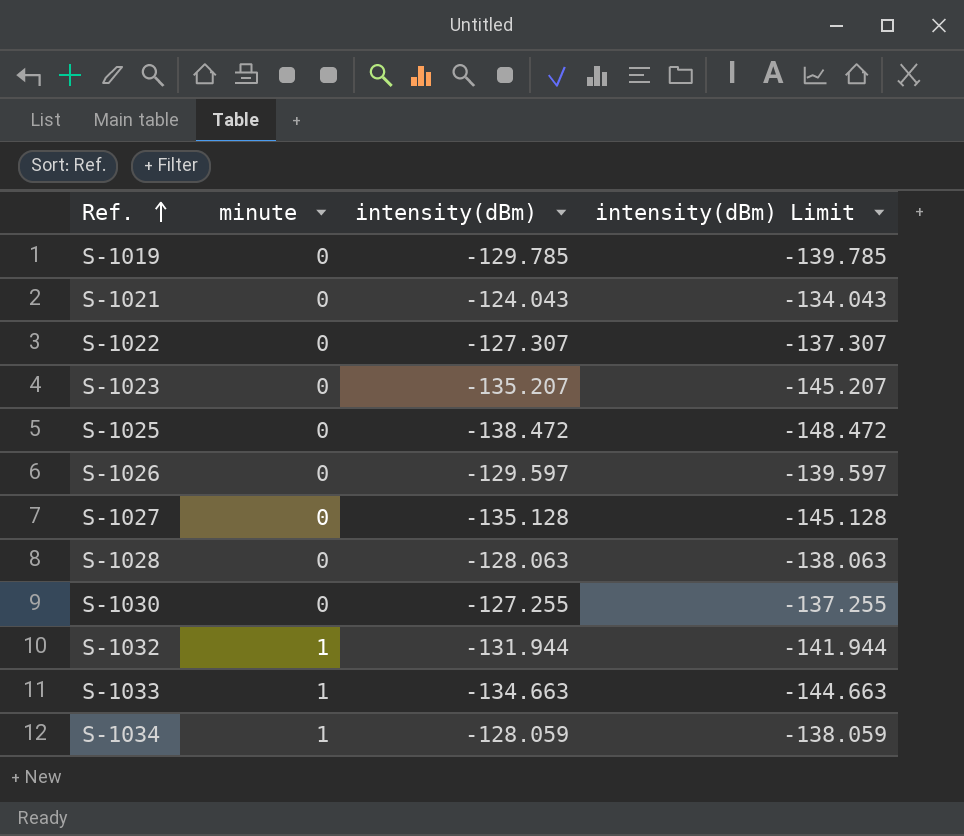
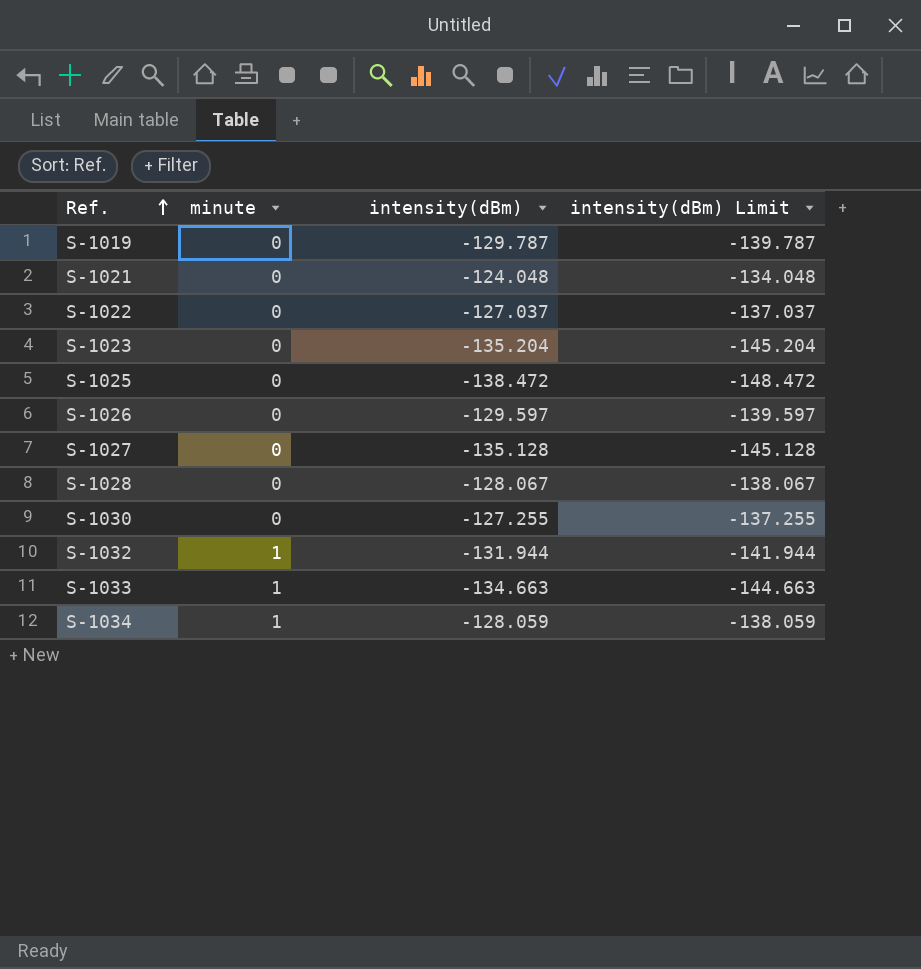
S-1019 | intensity(dBm): -129.785 -> -129.787
S-1019 | intensity(dBm) Limit: -139.785 -> -139.787
S-1021 | intensity(dBm): -124.043 -> -124.048
S-1021 | intensity(dBm) Limit: -134.043 -> -134.048
S-1022 | intensity(dBm): -127.307 -> -127.037
S-1022 | intensity(dBm) Limit: -137.307 -> -137.037
S-1023 | intensity(dBm): -135.207 -> -135.204
S-1023 | intensity(dBm) Limit: -145.207 -> -145.204
S-1028 | intensity(dBm): -128.063 -> -128.067
S-1028 | intensity(dBm) Limit: -138.063 -> -138.067

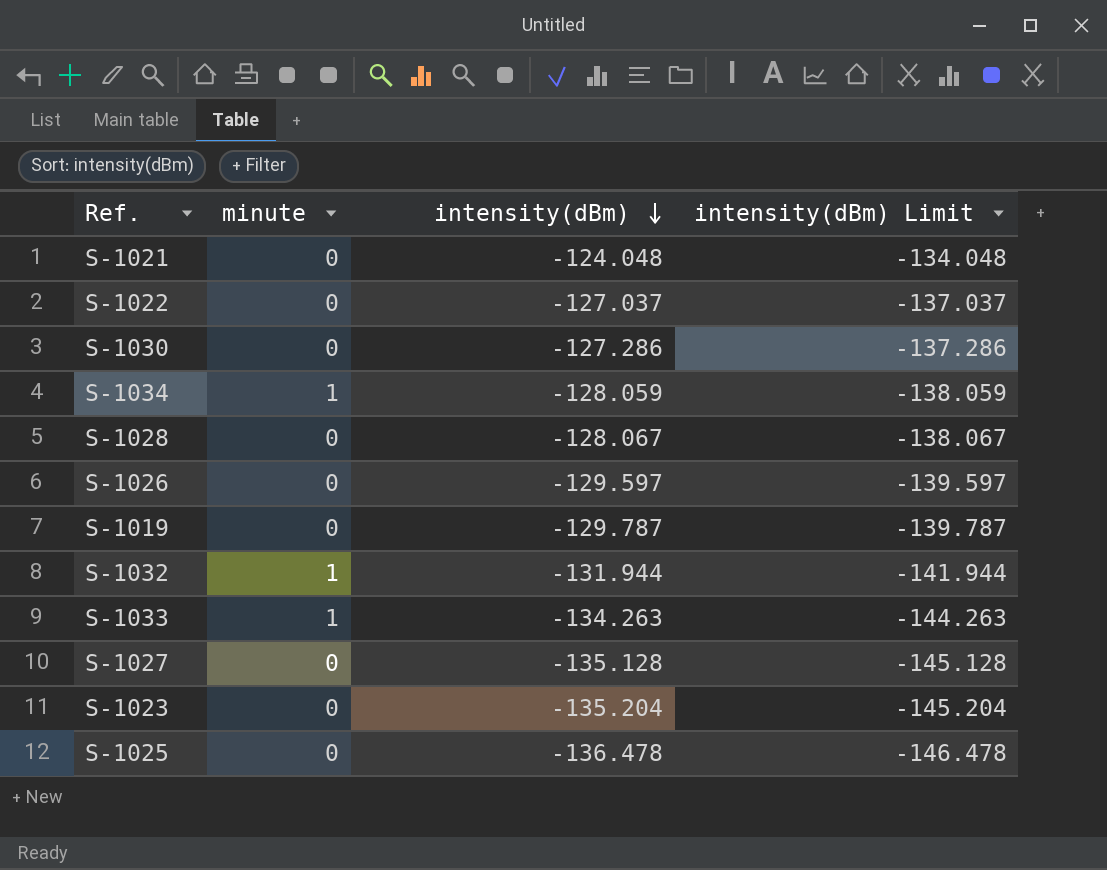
row order: Ref. ascending -> intensity(dBm) descending
S-1030 | intensity(dBm): -127.255 -> -127.286
S-1030 | intensity(dBm) Limit: -137.255 -> -137.286
S-1033 | intensity(dBm): -134.663 -> -134.263
S-1033 | intensity(dBm) Limit: -144.663 -> -144.263
S-1025 | intensity(dBm): -138.472 -> -136.478
S-1025 | intensity(dBm) Limit: -148.472 -> -146.478

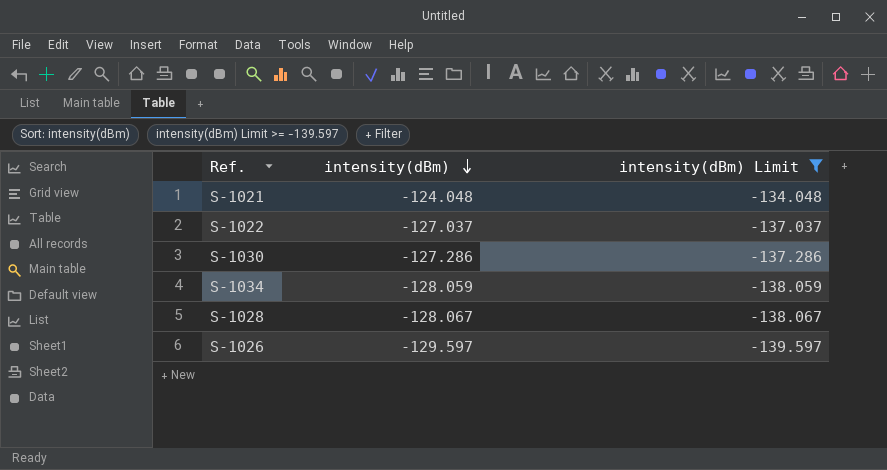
filter: none -> intensity(dBm) Limit >= -139.597
column minute | position: 2 -> none

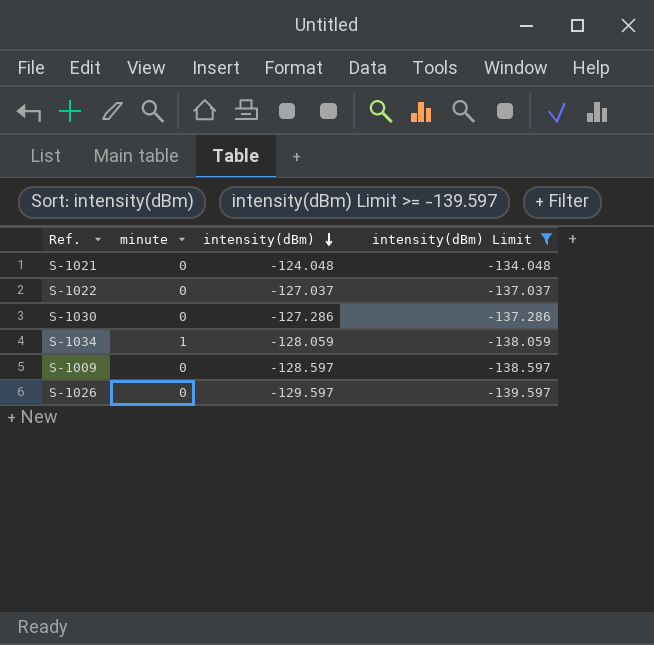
column minute | position: none -> 2
row S-1028: -128.067 | -138.067 -> none
row S-1009: none -> 0 | -128.597 | -138.597

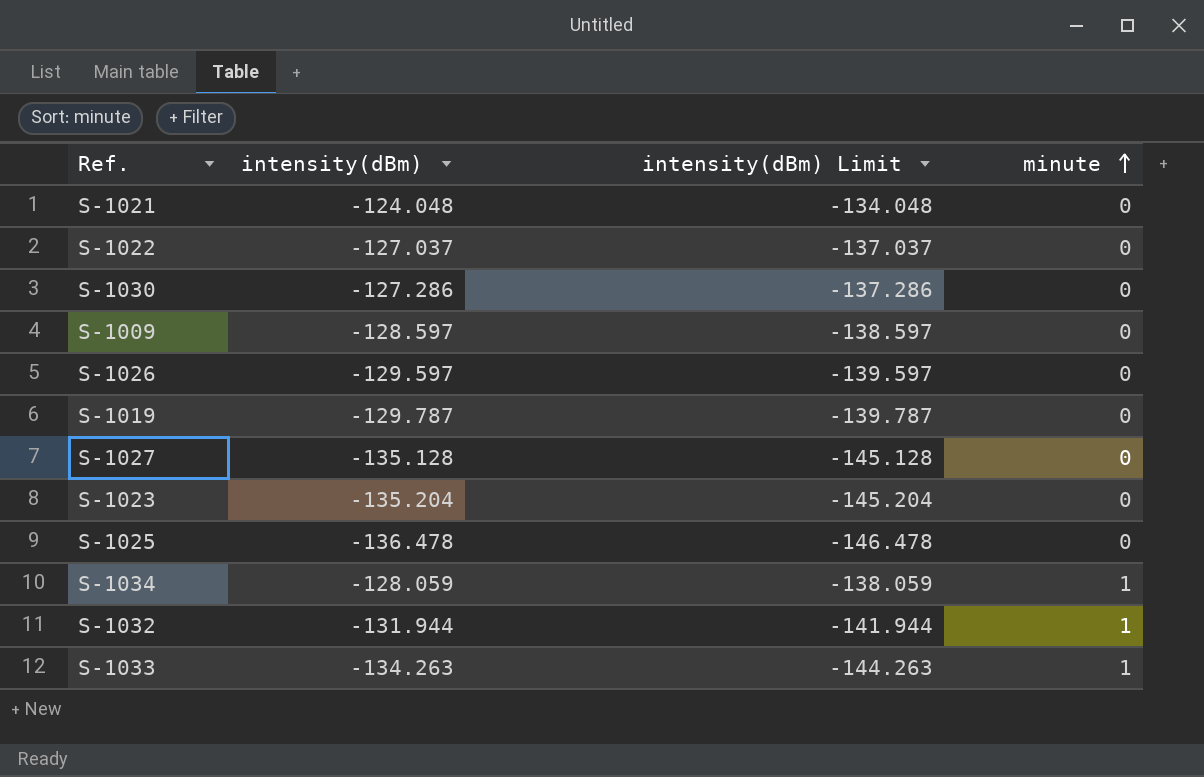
filter: intensity(dBm) Limit >= -139.597 -> none
row order: intensity(dBm) descending -> minute ascending
column minute | position: 2 -> 4

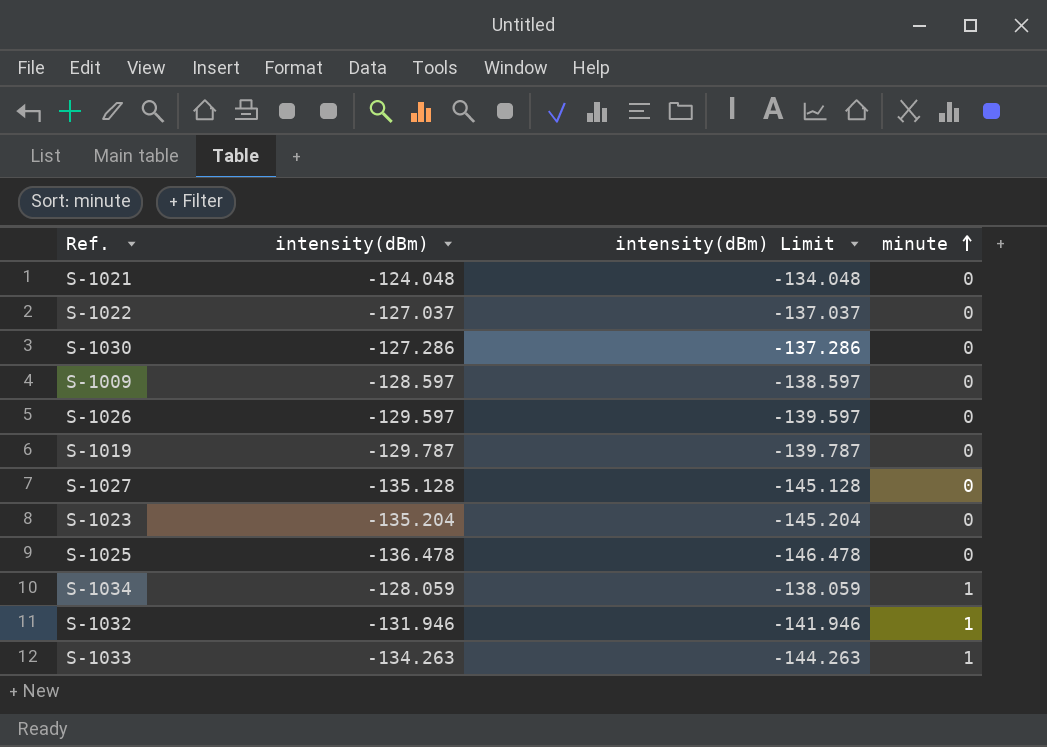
S-1032 | intensity(dBm): -131.944 -> -131.946
S-1032 | intensity(dBm) Limit: -141.944 -> -141.946

